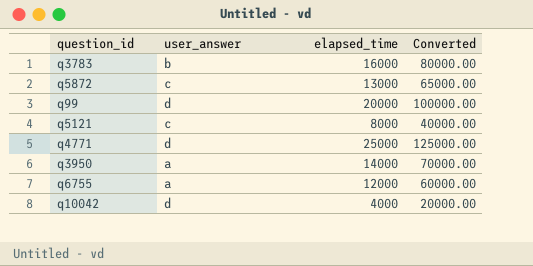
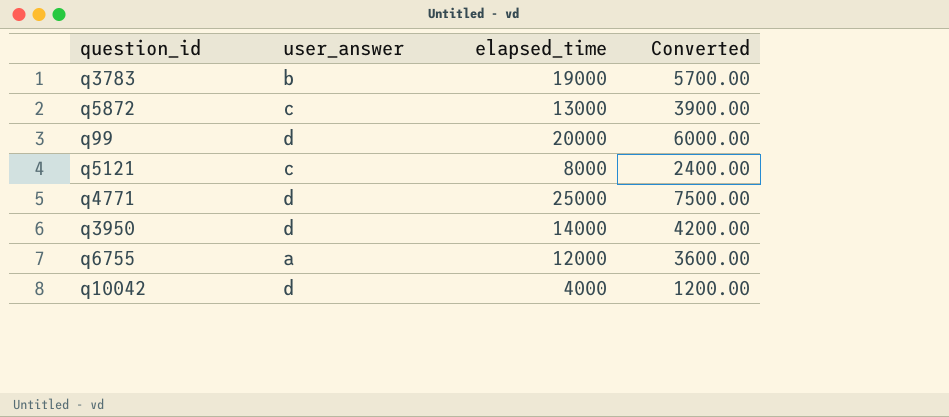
column Converted | formula: [elapsed_time] * 5 -> [elapsed_time] * 0.3
q3783 | elapsed_time: 16000 -> 19000
q3950 | user_answer: a -> d

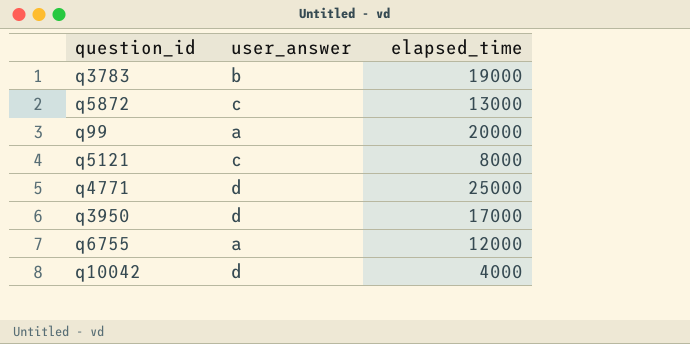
column Converted | formula: [elapsed_time] * 0.3 -> none
q99 | user_answer: d -> a
q3950 | elapsed_time: 14000 -> 17000

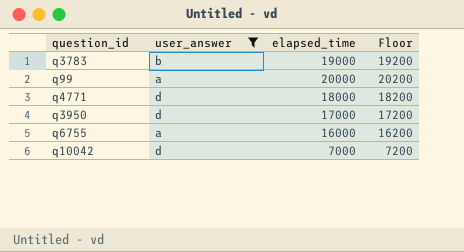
filter: none -> user_answer != c
column Floor | formula: none -> [elapsed_time] + 200
q4771 | elapsed_time: 25000 -> 18000
q6755 | elapsed_time: 12000 -> 16000
q10042 | elapsed_time: 4000 -> 7000

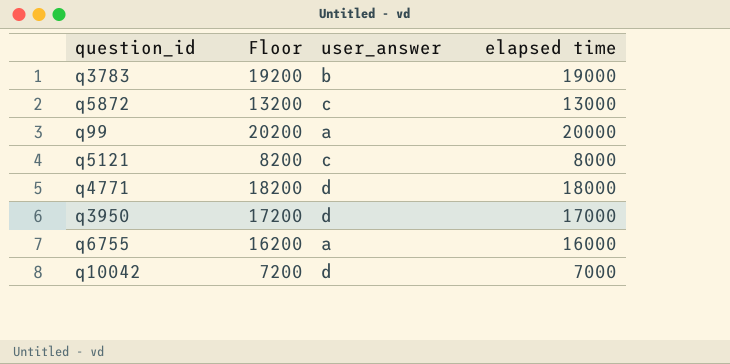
filter: user_answer != c -> none
column Floor | position: 4 -> 2
column name: elapsed_time -> elapsed time

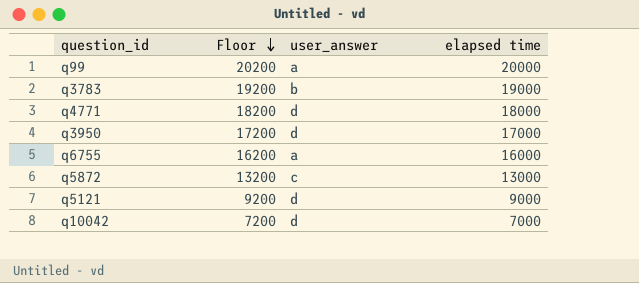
row order: none -> Floor descending
q5121 | Floor: 8200 -> 9200
q5121 | user_answer: c -> d
q5121 | elapsed time: 8000 -> 9000

